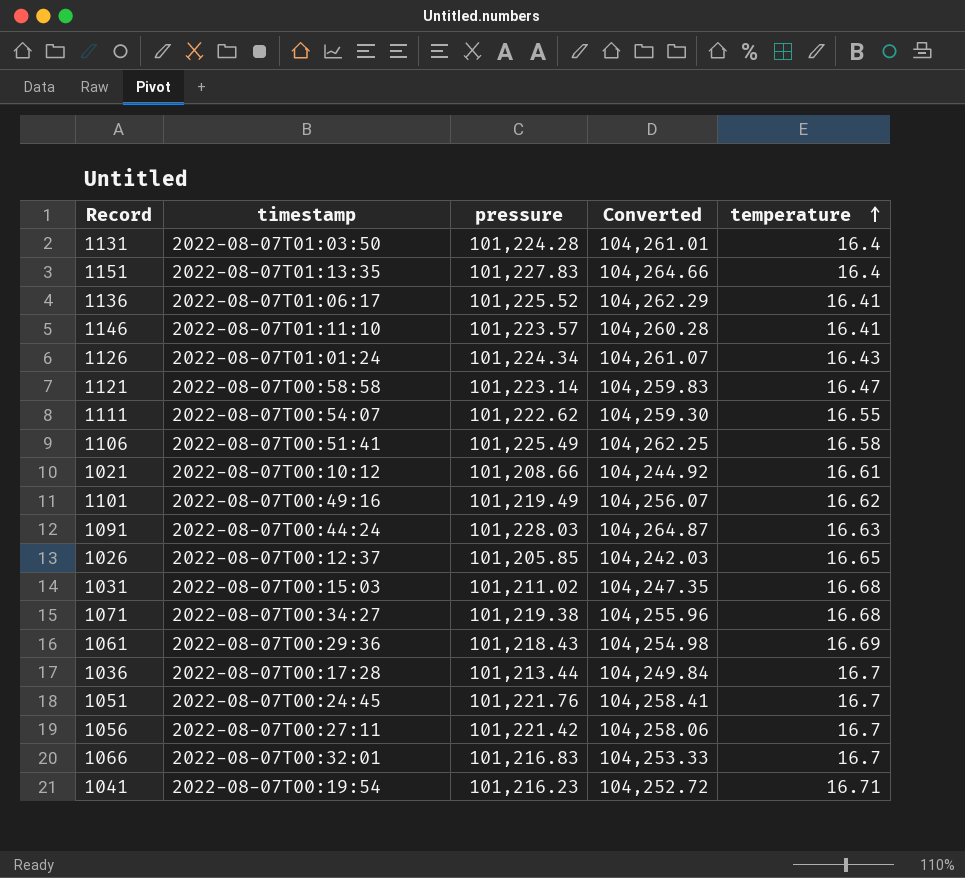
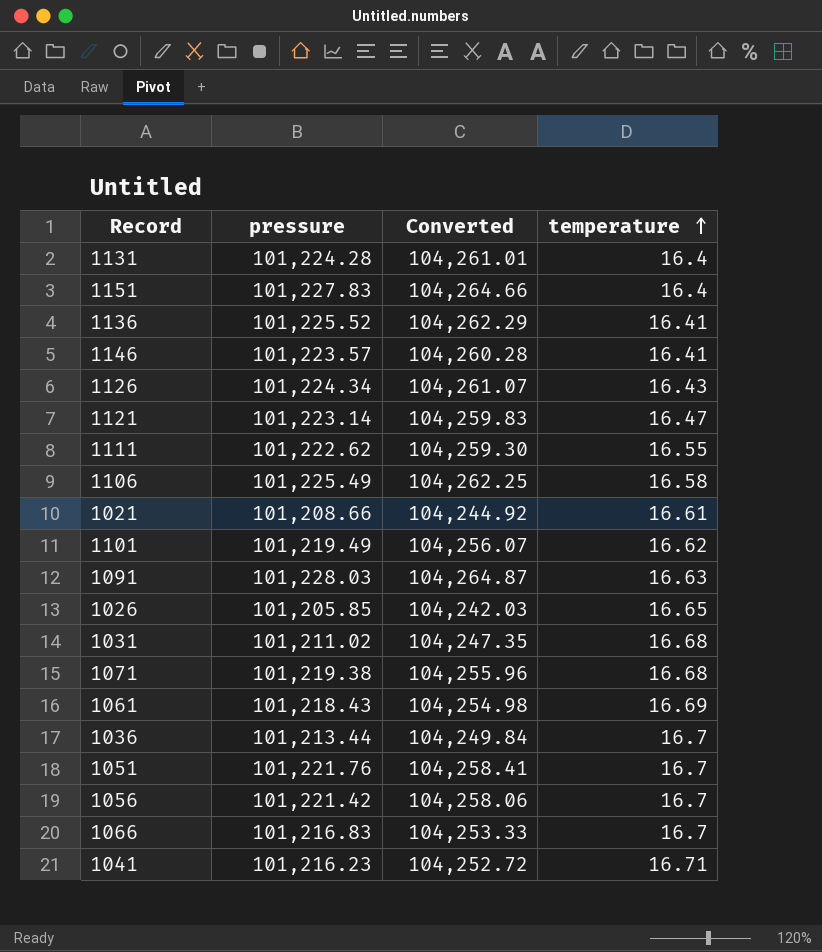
column timestamp | position: 2 -> none

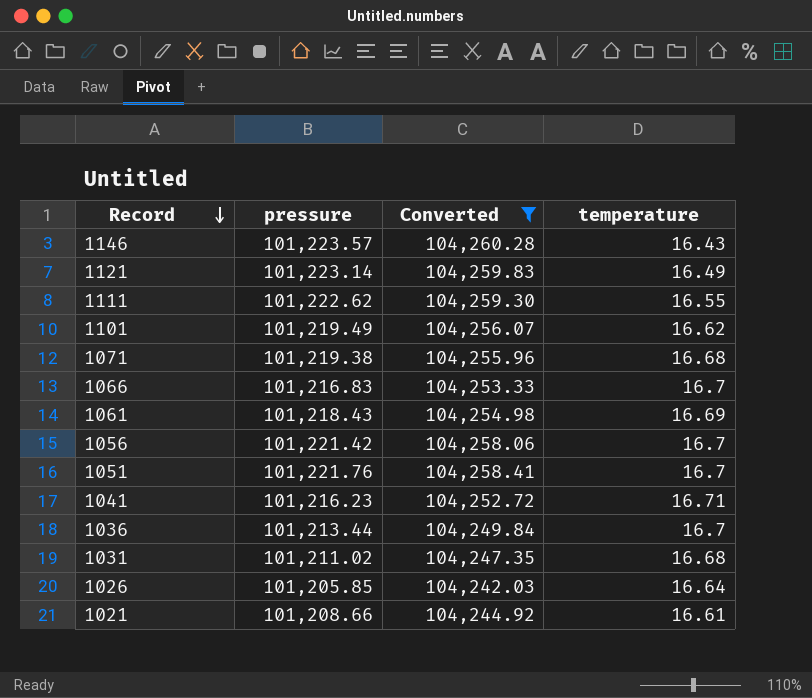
filter: none -> Converted <= 104,260.28
row order: temperature ascending -> Record descending
1146 | temperature: 16.41 -> 16.43
1121 | temperature: 16.47 -> 16.49
1026 | temperature: 16.65 -> 16.64

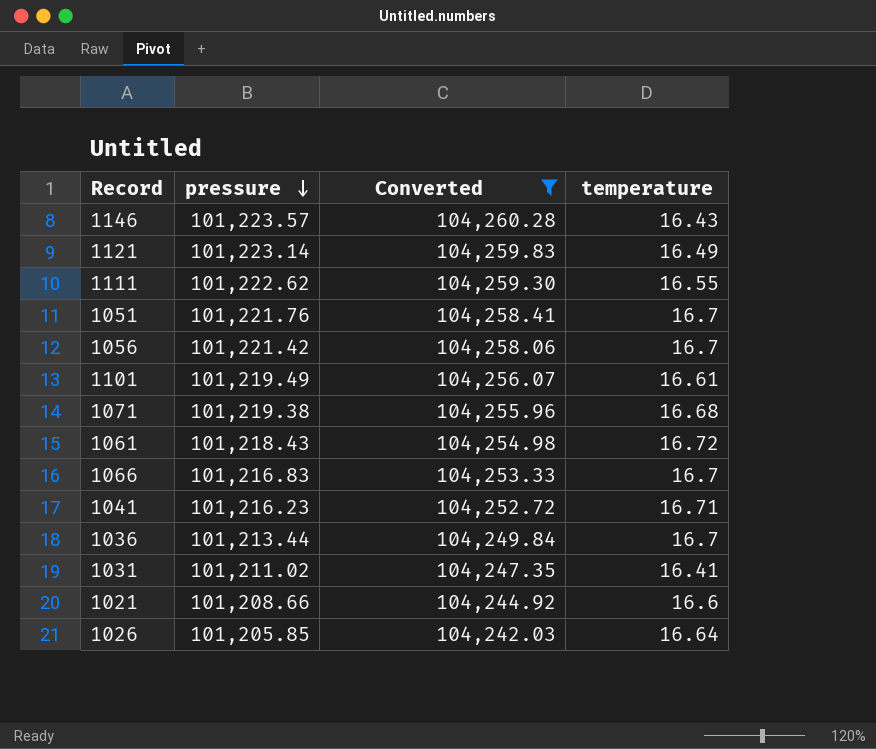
row order: Record descending -> pressure descending
1101 | temperature: 16.62 -> 16.61
1061 | temperature: 16.69 -> 16.72
1031 | temperature: 16.68 -> 16.41
1021 | temperature: 16.61 -> 16.6

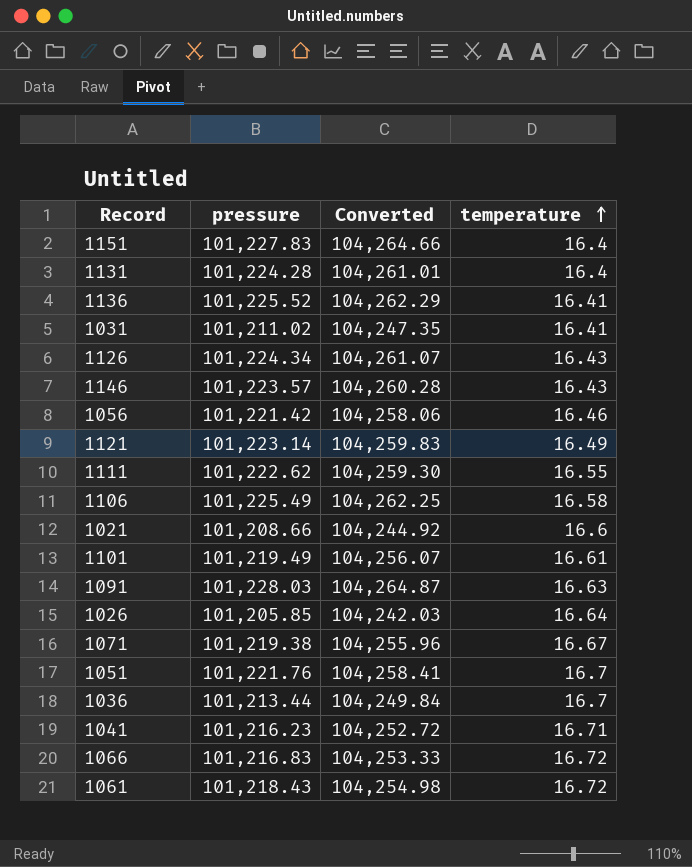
filter: Converted <= 104,260.28 -> none
row order: pressure descending -> temperature ascending
1056 | temperature: 16.7 -> 16.46
1071 | temperature: 16.68 -> 16.67
1066 | temperature: 16.7 -> 16.72

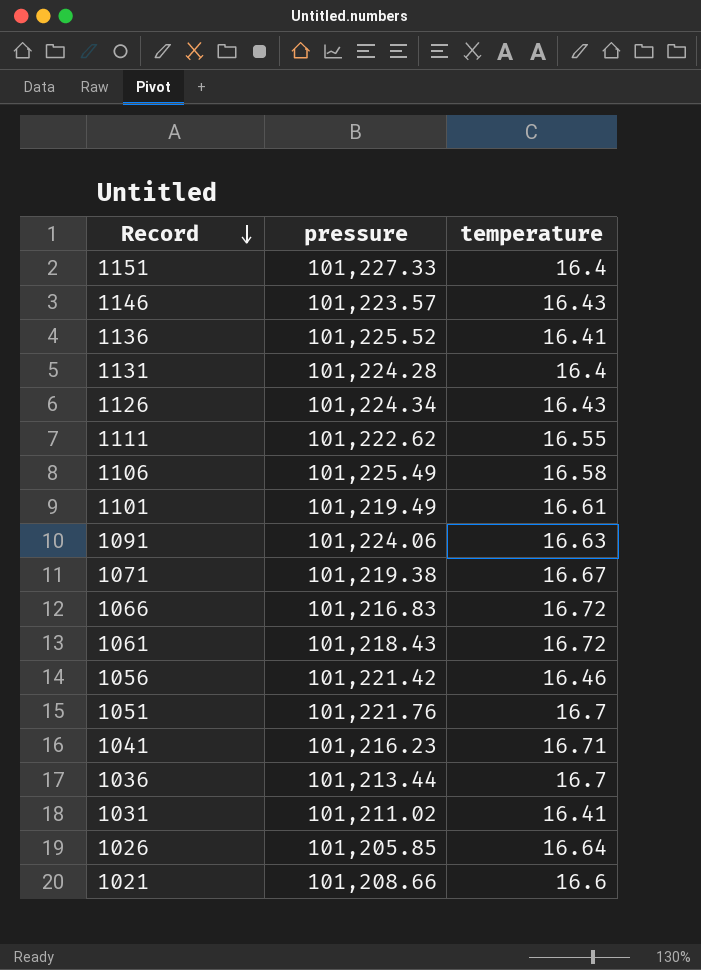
row order: temperature ascending -> Record descending
column Converted | formula: [pressure] * 1.03 -> none
row 1121: 101,223.14 | 104,259.83 | 16.49 -> none
1151 | pressure: 101,227.83 -> 101,227.33
1091 | pressure: 101,228.03 -> 101,224.06

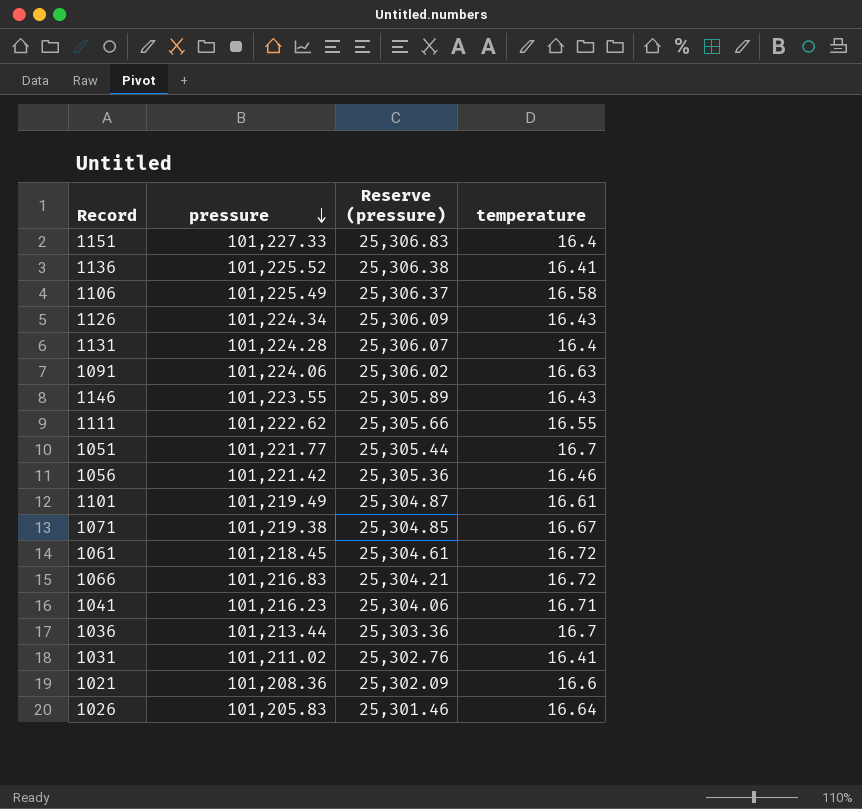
row order: Record descending -> pressure descending
column Reserve (pressure) | formula: none -> [pressure] * 0.25
1146 | pressure: 101,223.57 -> 101,223.55
1051 | pressure: 101,221.76 -> 101,221.77
1061 | pressure: 101,218.43 -> 101,218.45
1021 | pressure: 101,208.66 -> 101,208.36
1026 | pressure: 101,205.85 -> 101,205.83

